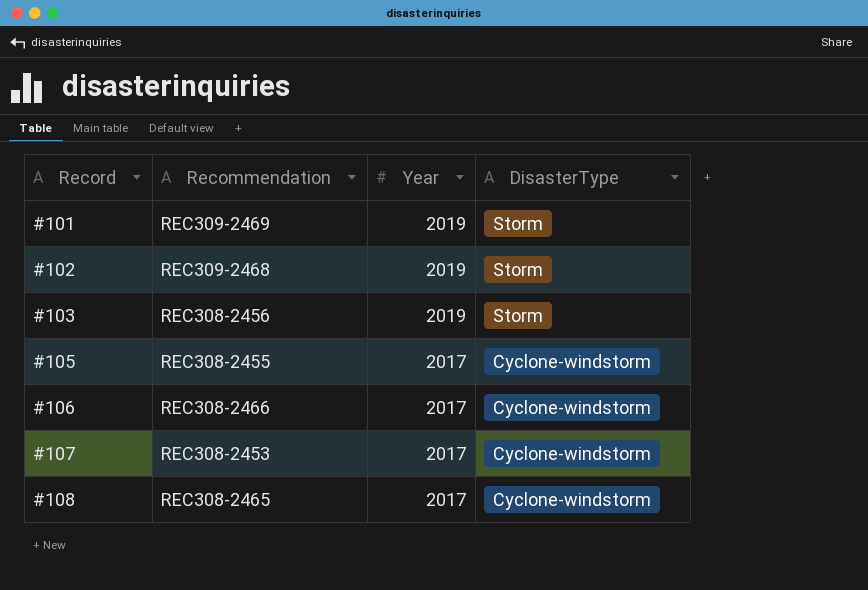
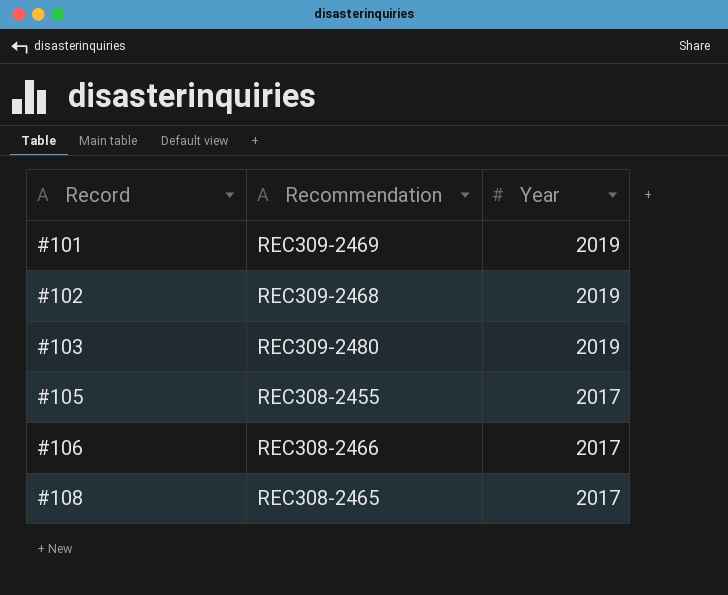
column DisasterType | position: 4 -> none
row #107: REC308-2453 | 2017 | Cyclone-windstorm -> none
#103 | Recommendation: REC308-2456 -> REC309-2480

